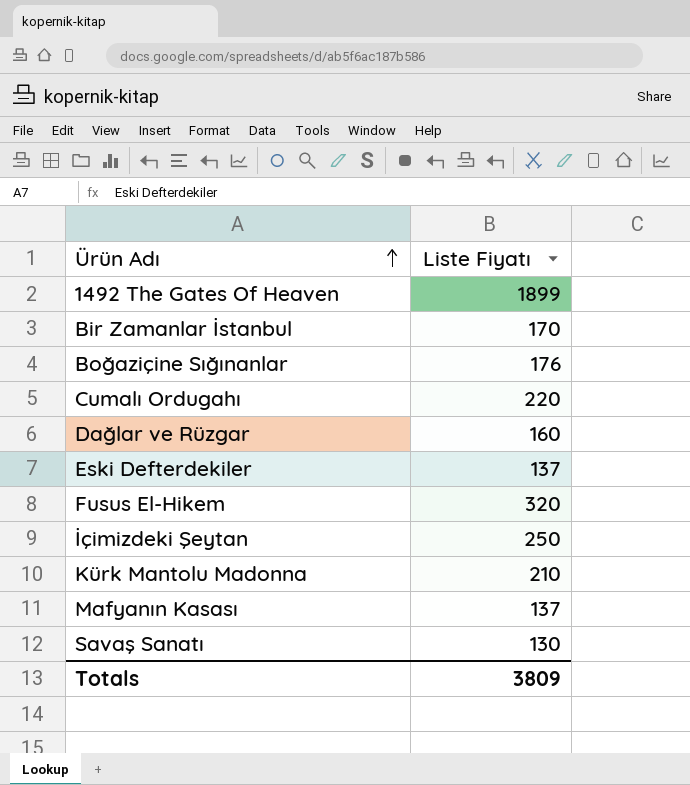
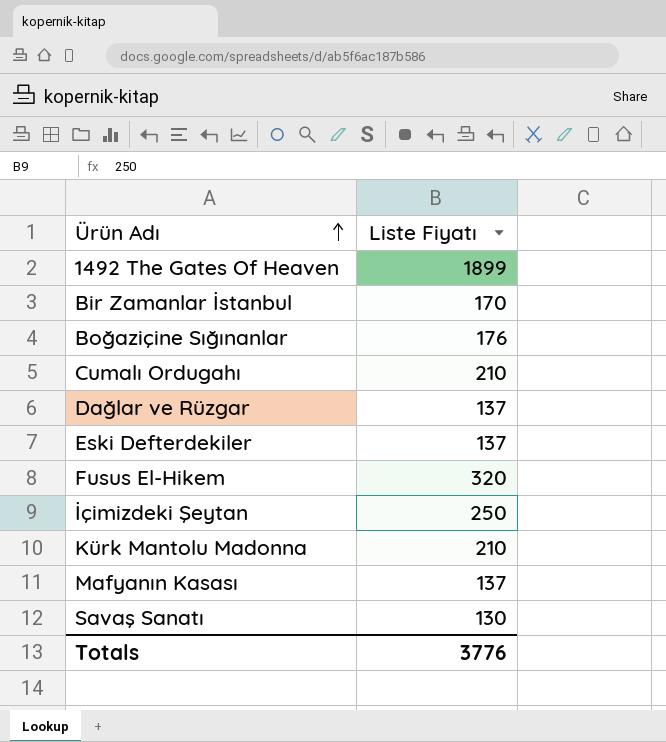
Cumalı Ordugahı | Liste Fiyatı: 220 -> 210
Dağlar ve Rüzgar | Liste Fiyatı: 160 -> 137
Totals | Liste Fiyatı: 3809 -> 3776

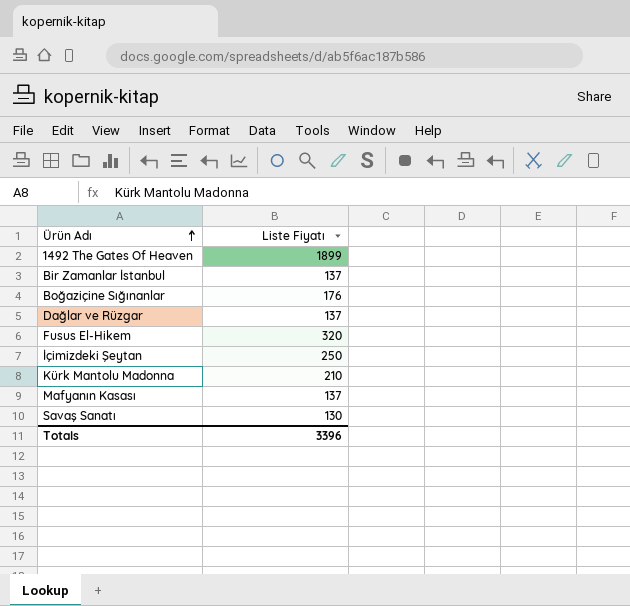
row Cumalı Ordugahı: 210 -> none
row Eski Defterdekiler: 137 -> none
Bir Zamanlar İstanbul | Liste Fiyatı: 170 -> 137
Totals | Liste Fiyatı: 3776 -> 3396

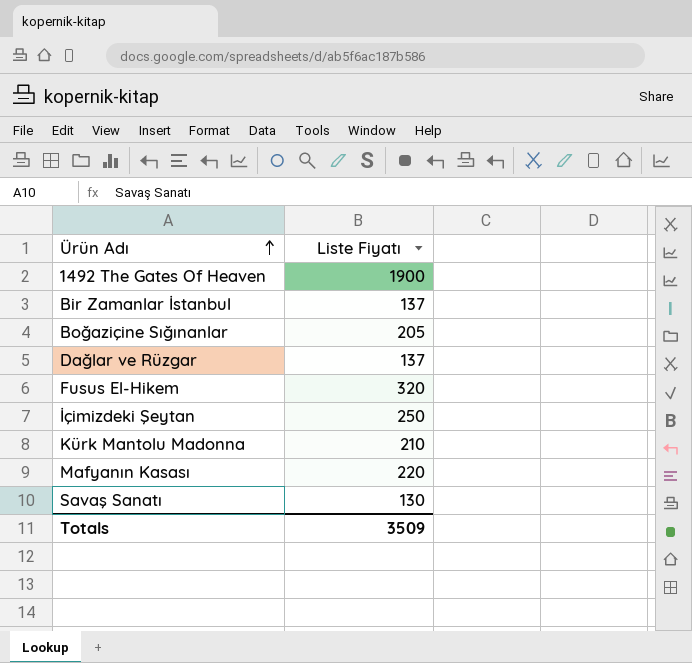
1492 The Gates Of Heaven | Liste Fiyatı: 1899 -> 1900
Boğaziçine Sığınanlar | Liste Fiyatı: 176 -> 205
Mafyanın Kasası | Liste Fiyatı: 137 -> 220
Totals | Liste Fiyatı: 3396 -> 3509

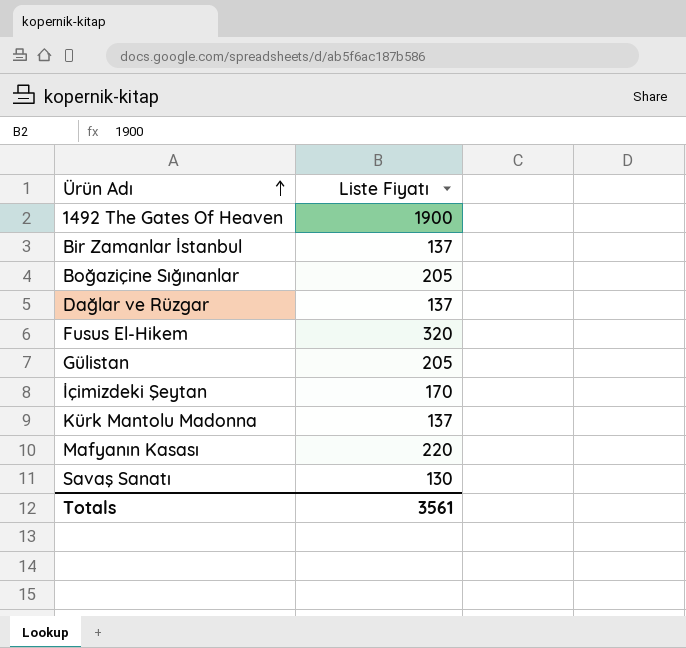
row Gülistan: none -> 205
İçimizdeki Şeytan | Liste Fiyatı: 250 -> 170
Kürk Mantolu Madonna | Liste Fiyatı: 210 -> 137
Totals | Liste Fiyatı: 3509 -> 3561

